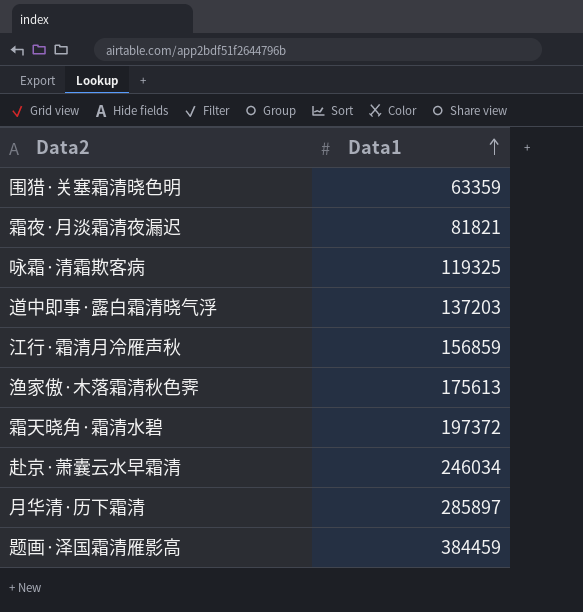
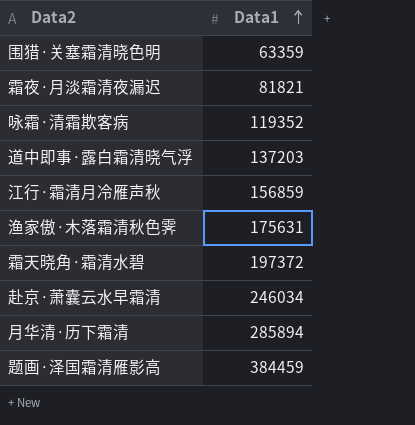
咏霜·清霜欺客病 | Data1: 119325 -> 119352
渔家傲·木落霜清秋色霁 | Data1: 175613 -> 175631
月华清·历下霜清 | Data1: 285897 -> 285894

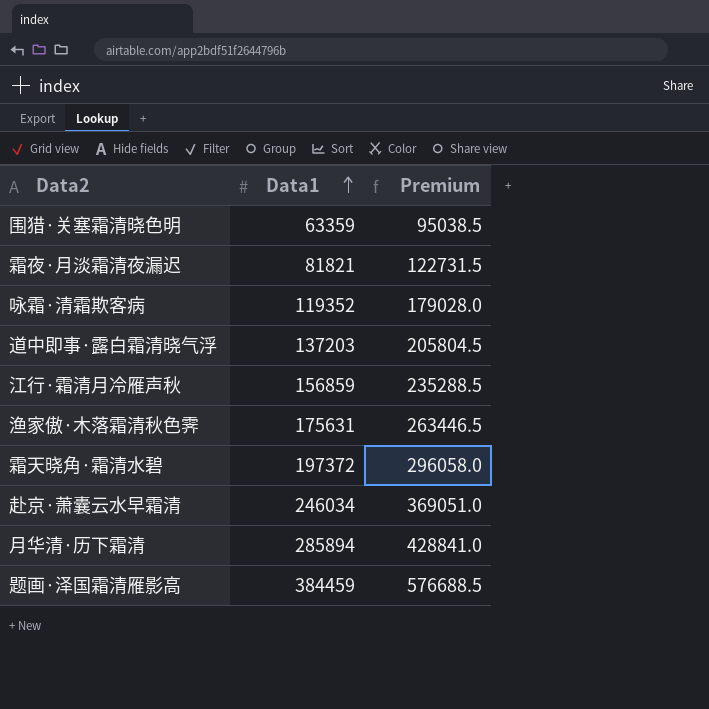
column Premium | formula: none -> [Data1] * 1.5

